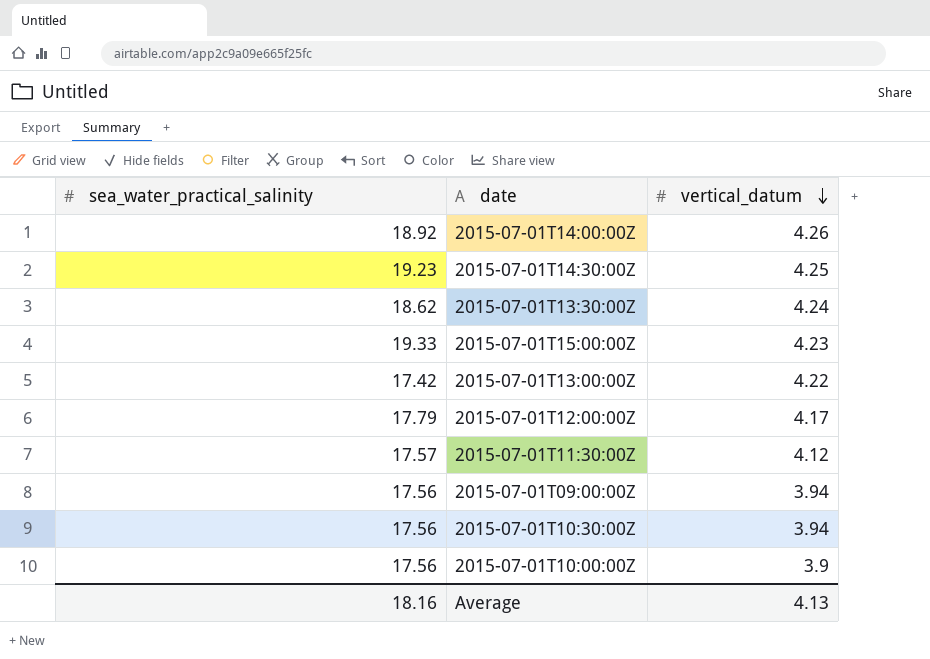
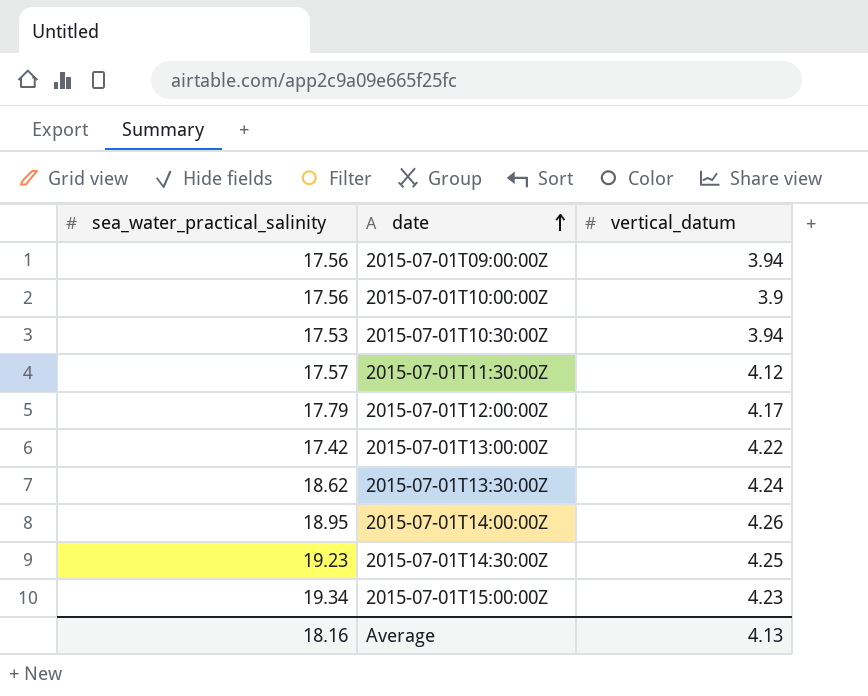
row order: vertical_datum descending -> date ascending
2015-07-01T10:30:00Z | sea_water_practical_salinity: 17.56 -> 17.53
2015-07-01T14:00:00Z | sea_water_practical_salinity: 18.92 -> 18.95
2015-07-01T15:00:00Z | sea_water_practical_salinity: 19.33 -> 19.34

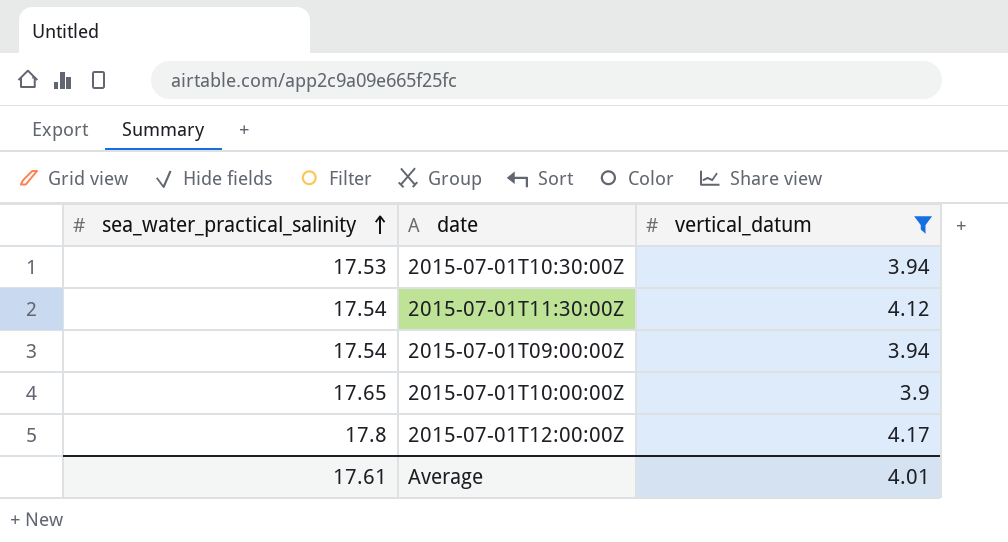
filter: none -> vertical_datum <= 4.17
row order: date ascending -> sea_water_practical_salinity ascending
2015-07-01T11:30:00Z | sea_water_practical_salinity: 17.57 -> 17.54
2015-07-01T09:00:00Z | sea_water_practical_salinity: 17.56 -> 17.54
2015-07-01T10:00:00Z | sea_water_practical_salinity: 17.56 -> 17.65
2015-07-01T12:00:00Z | sea_water_practical_salinity: 17.79 -> 17.8
Average | sea_water_practical_salinity: 18.16 -> 17.61
Average | vertical_datum: 4.13 -> 4.01

